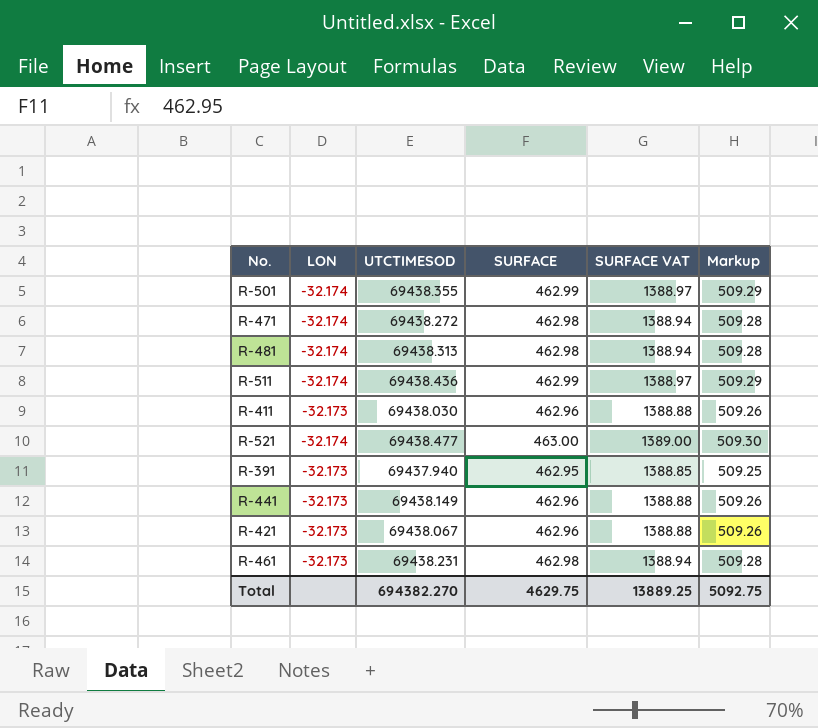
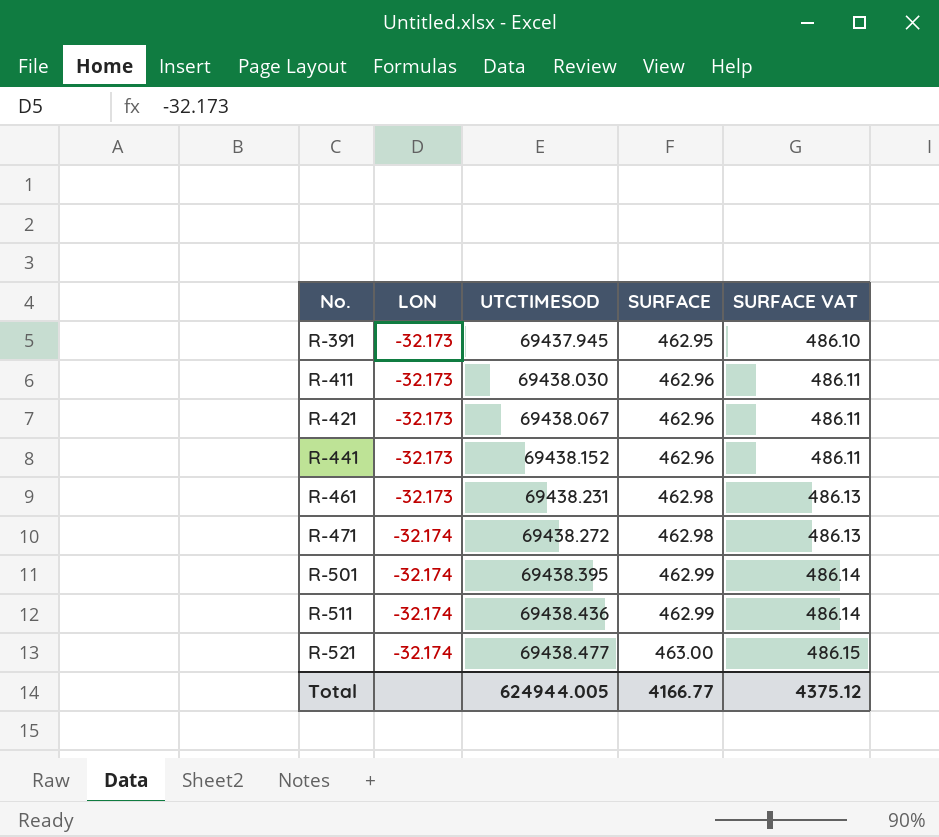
row order: none -> No. ascending
column Markup | formula: [SURFACE] * 1.1 -> none
column SURFACE VAT | formula: [SURFACE] * 3 -> [SURFACE] * 1.05
row R-481: -32.174 | 69438.313 | 462.98 | 1388.94 | 509.28 -> none
R-391 | UTCTIMESOD: 69437.940 -> 69437.945
R-441 | UTCTIMESOD: 69438.149 -> 69438.152
R-501 | UTCTIMESOD: 69438.355 -> 69438.395
Total | UTCTIMESOD: 694382.270 -> 624944.005
Total | SURFACE: 4629.75 -> 4166.77
Total | SURFACE VAT: 13889.25 -> 4375.12

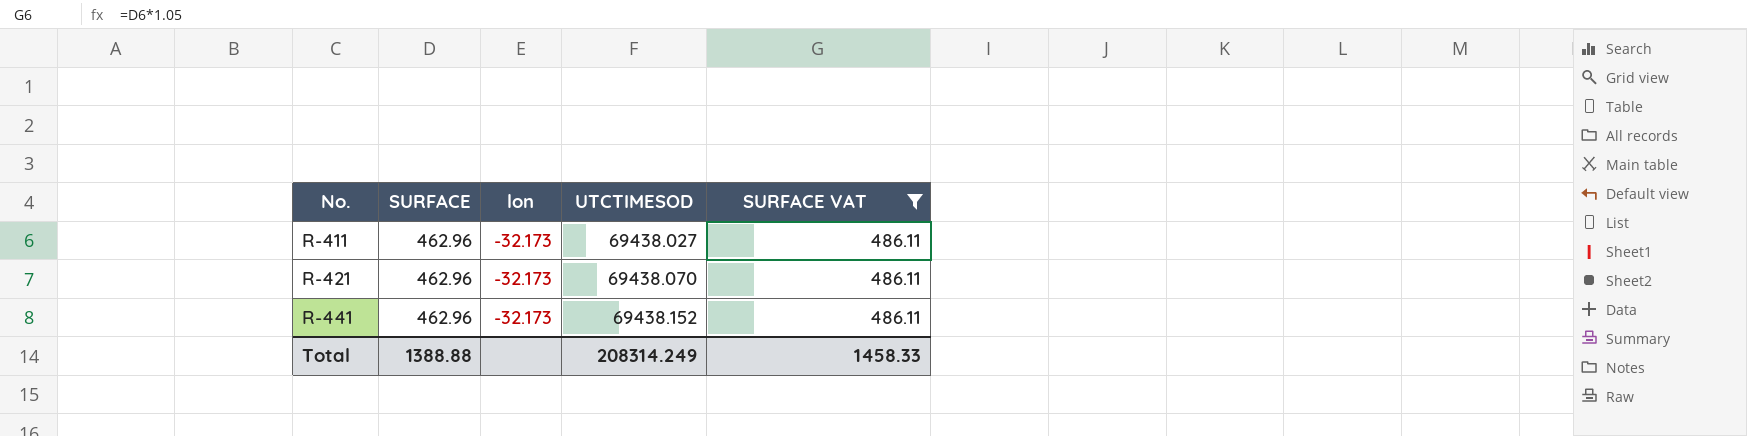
filter: none -> SURFACE VAT = 486.11
column SURFACE | position: 4 -> 2
column name: LON -> lon
R-411 | UTCTIMESOD: 69438.030 -> 69438.027
R-421 | UTCTIMESOD: 69438.067 -> 69438.070
Total | SURFACE: 4166.77 -> 1388.88
Total | UTCTIMESOD: 624944.005 -> 208314.249
Total | SURFACE VAT: 4375.12 -> 1458.33

